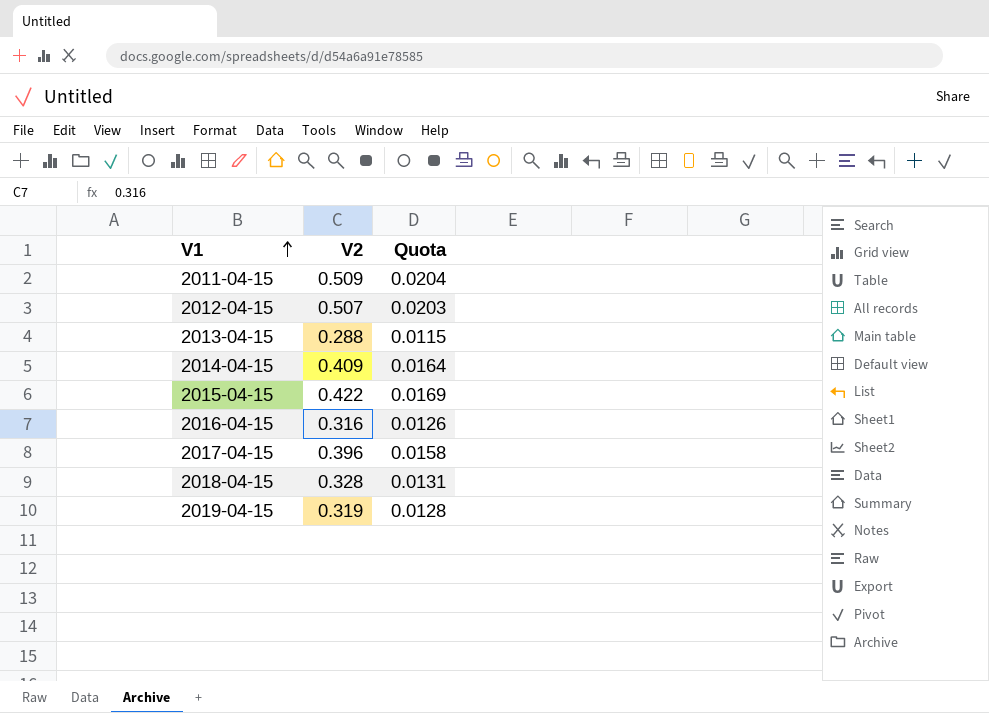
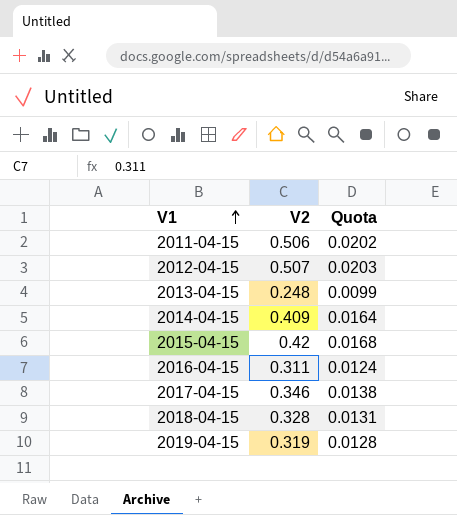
2011-04-15 | V2: 0.509 -> 0.506
2011-04-15 | Quota: 0.0204 -> 0.0202
2013-04-15 | V2: 0.288 -> 0.248
2013-04-15 | Quota: 0.0115 -> 0.0099
2015-04-15 | V2: 0.422 -> 0.42
2015-04-15 | Quota: 0.0169 -> 0.0168
2016-04-15 | V2: 0.316 -> 0.311
2016-04-15 | Quota: 0.0126 -> 0.0124
2017-04-15 | V2: 0.396 -> 0.346
2017-04-15 | Quota: 0.0158 -> 0.0138

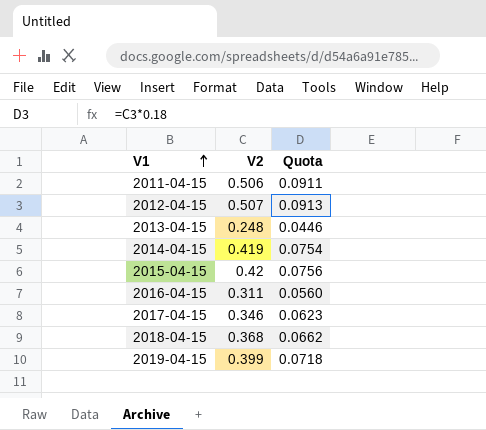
column Quota | formula: [V2] * 0.04 -> [V2] * 0.18
2014-04-15 | V2: 0.409 -> 0.419
2018-04-15 | V2: 0.328 -> 0.368
2019-04-15 | V2: 0.319 -> 0.399

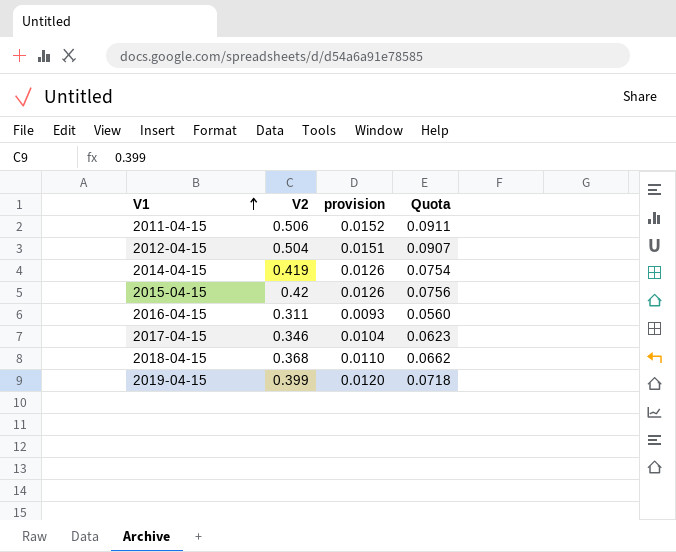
column provision | formula: none -> [V2] * 0.03
row 2013-04-15: 0.248 | 0.0446 -> none
2012-04-15 | V2: 0.507 -> 0.504
2012-04-15 | Quota: 0.0913 -> 0.0907

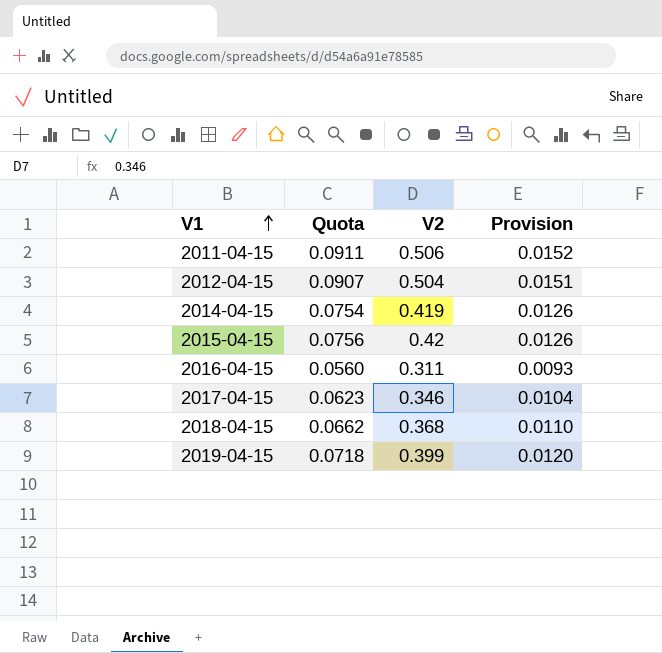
column Quota | position: 4 -> 2
column name: provision -> Provision

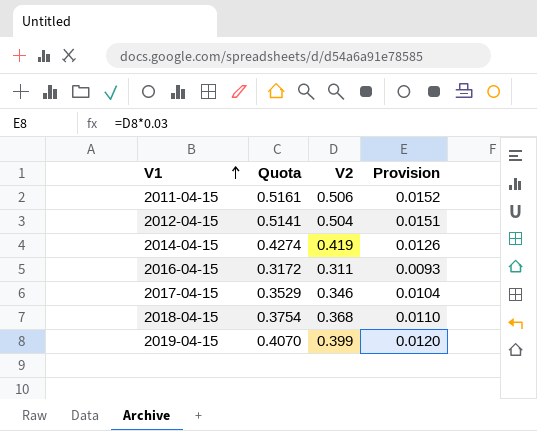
column Quota | formula: [V2] * 0.18 -> [V2] * 1.02
row 2015-04-15: 0.0756 | 0.42 | 0.0126 -> none

